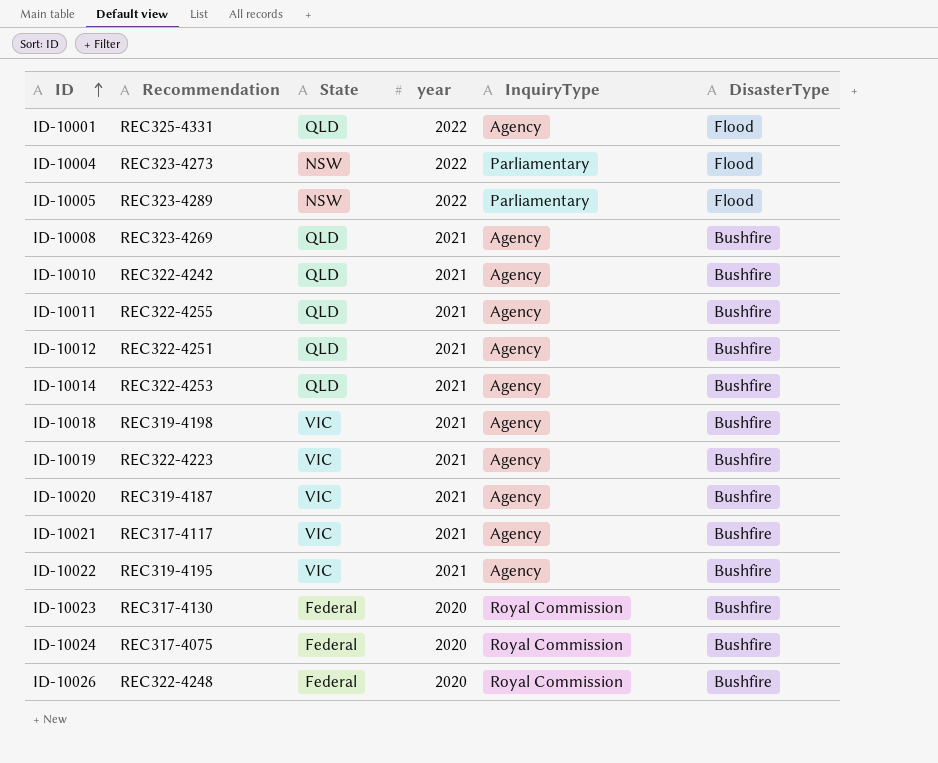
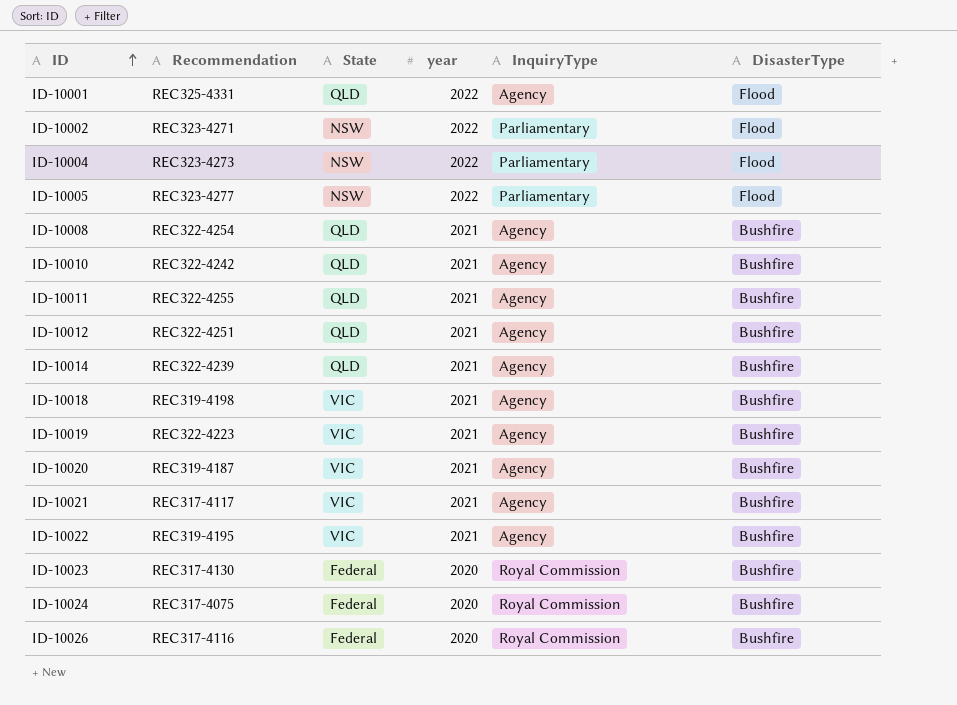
row ID-10002: none -> REC323-4271 | NSW | 2022 | Parliamentary | Flood
ID-10005 | Recommendation: REC323-4289 -> REC323-4277
ID-10008 | Recommendation: REC323-4269 -> REC322-4254
ID-10014 | Recommendation: REC322-4253 -> REC322-4239
ID-10026 | Recommendation: REC322-4248 -> REC317-4116

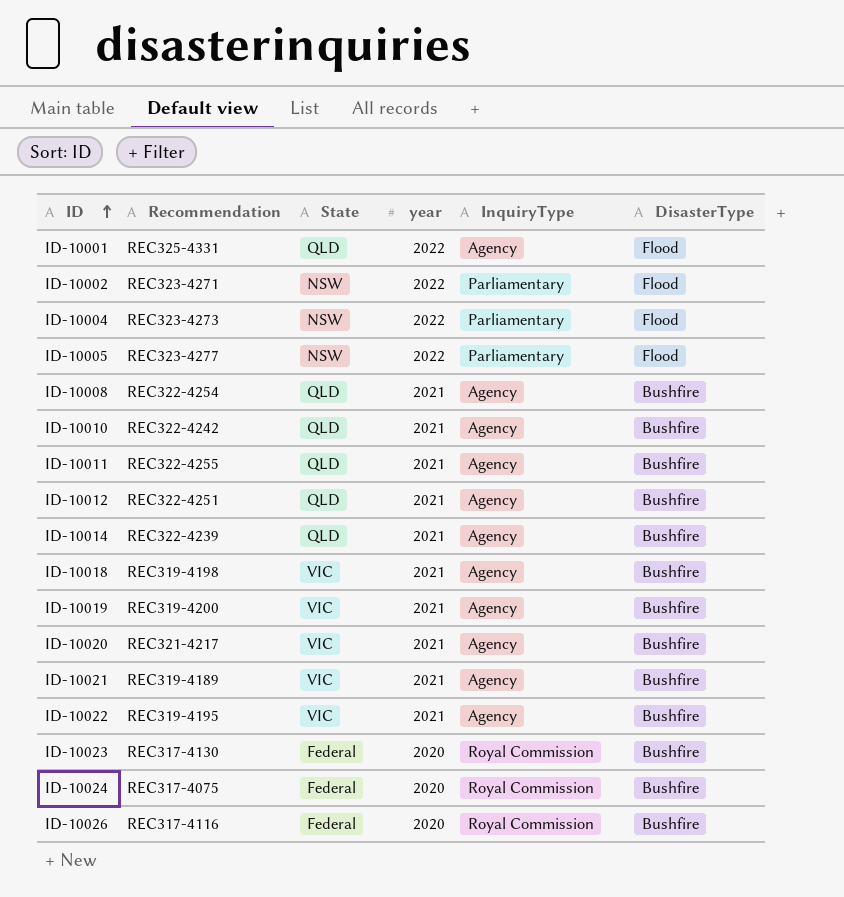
ID-10019 | Recommendation: REC322-4223 -> REC319-4200
ID-10020 | Recommendation: REC319-4187 -> REC321-4217
ID-10021 | Recommendation: REC317-4117 -> REC319-4189

